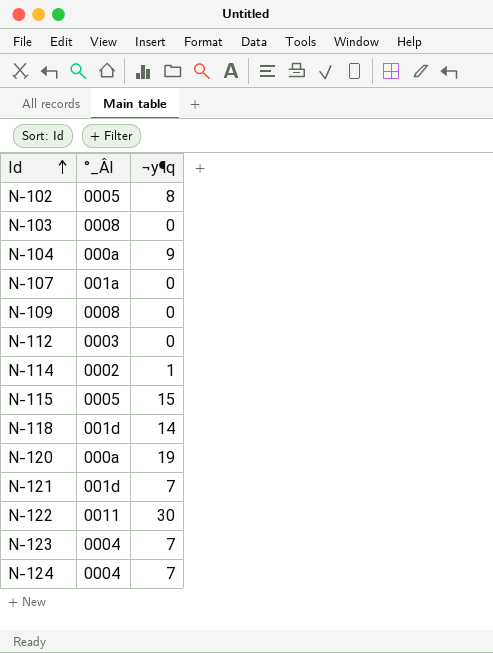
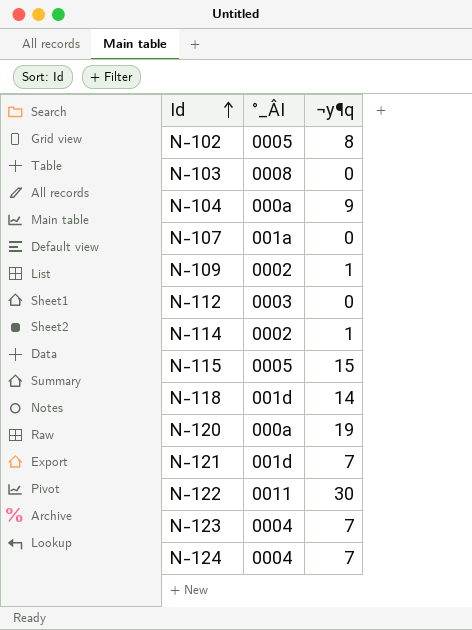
N-109 | °_ÂI: 0008 -> 0002
N-109 | ¬y¶q: 0 -> 1

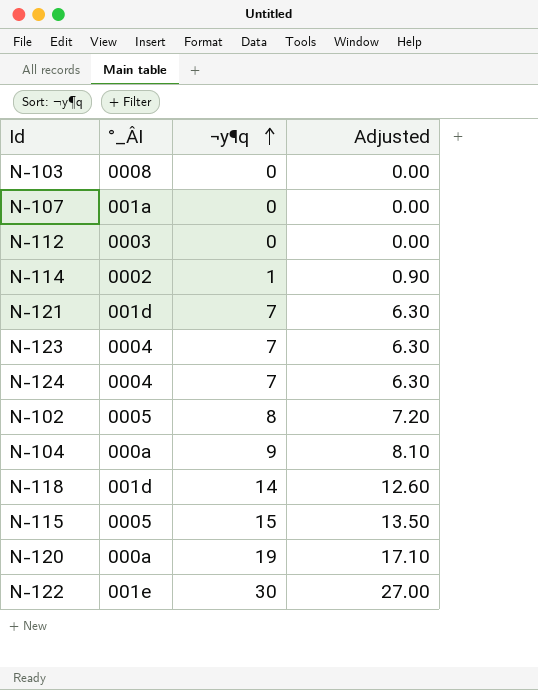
row order: Id ascending -> ¬y¶q ascending
column Adjusted | formula: none -> [¬y¶q] * 0.9
row N-109: 0002 | 1 -> none
N-122 | °_ÂI: 0011 -> 001e

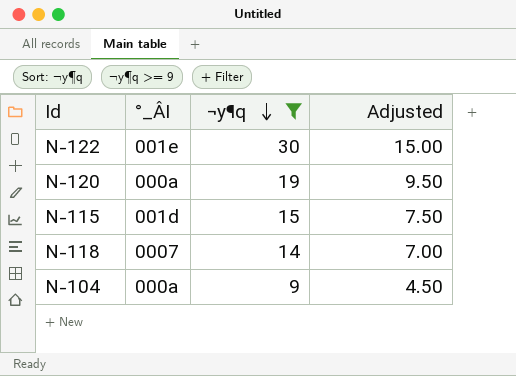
filter: none -> ¬y¶q >= 9
row order: ¬y¶q ascending -> ¬y¶q descending
column Adjusted | formula: [¬y¶q] * 0.9 -> [¬y¶q] * 0.5
N-115 | °_ÂI: 0005 -> 001d
N-118 | °_ÂI: 001d -> 0007

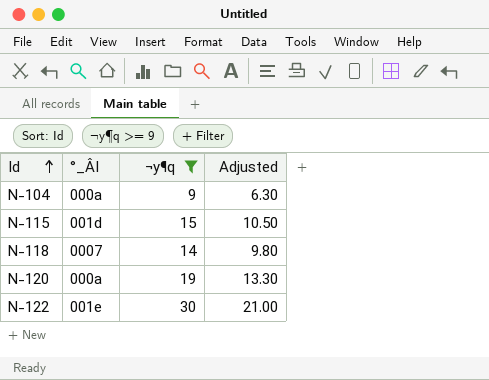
row order: ¬y¶q descending -> Id ascending
column Adjusted | formula: [¬y¶q] * 0.5 -> [¬y¶q] * 0.7

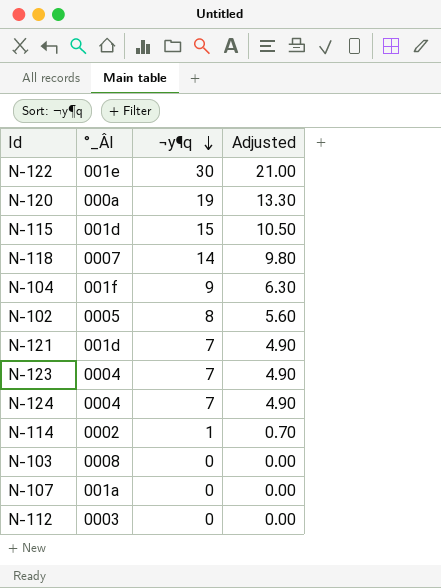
filter: ¬y¶q >= 9 -> none
row order: Id ascending -> ¬y¶q descending
N-104 | °_ÂI: 000a -> 001f

